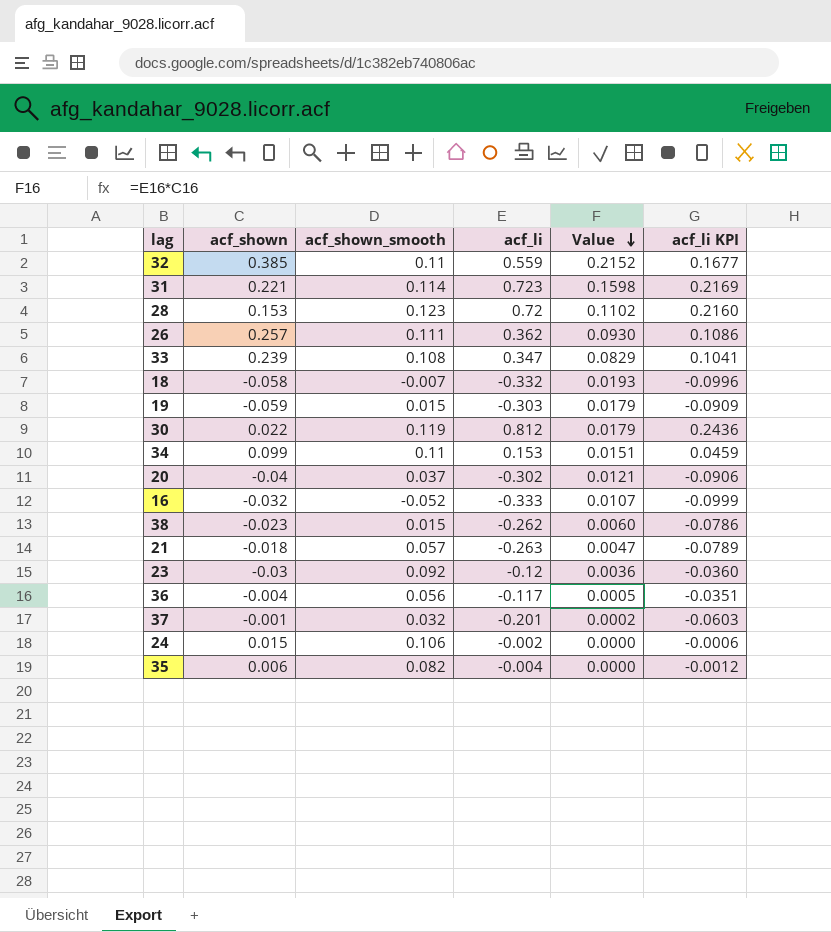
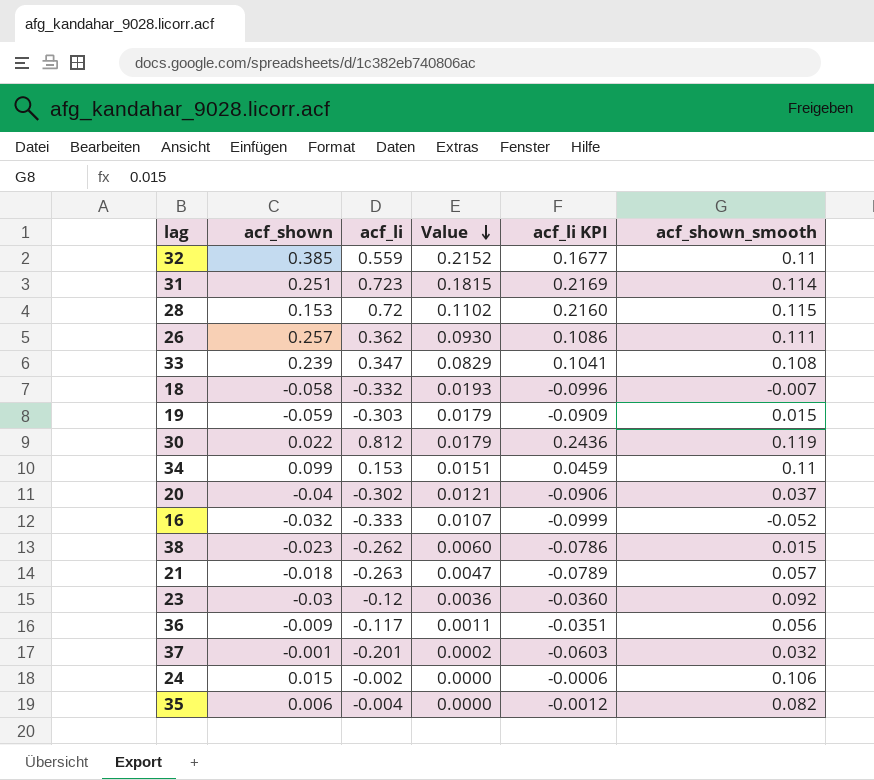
column acf_shown_smooth | position: 3 -> 6
31 | acf_shown: 0.221 -> 0.251
31 | Value: 0.1598 -> 0.1815
28 | acf_shown_smooth: 0.123 -> 0.115
36 | acf_shown: -0.004 -> -0.009
36 | Value: 0.0005 -> 0.0011

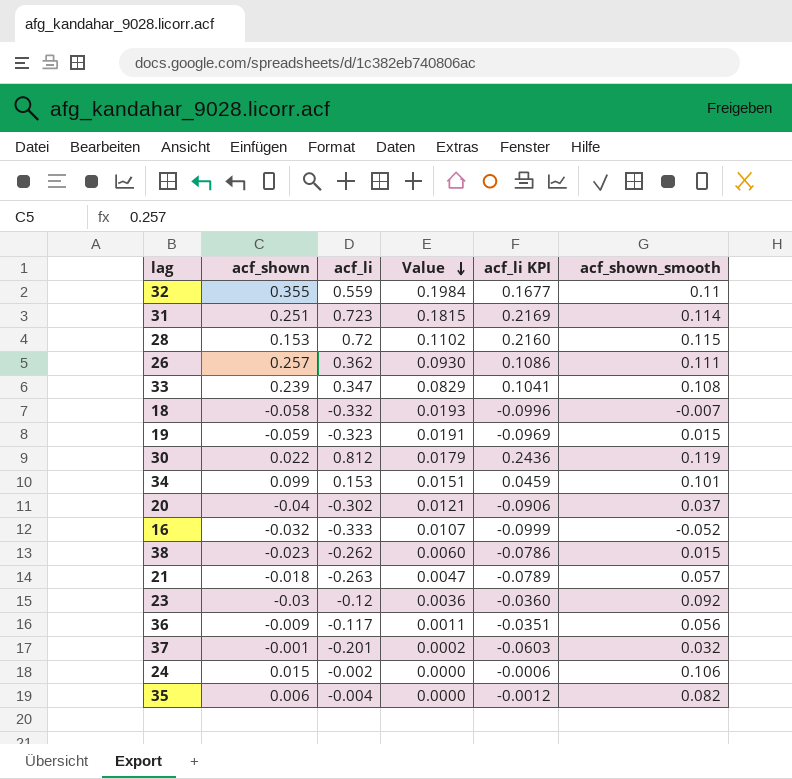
32 | acf_shown: 0.385 -> 0.355
32 | Value: 0.2152 -> 0.1984
19 | acf_li: -0.303 -> -0.323
19 | Value: 0.0179 -> 0.0191
19 | acf_li KPI: -0.0909 -> -0.0969
34 | acf_shown_smooth: 0.11 -> 0.101

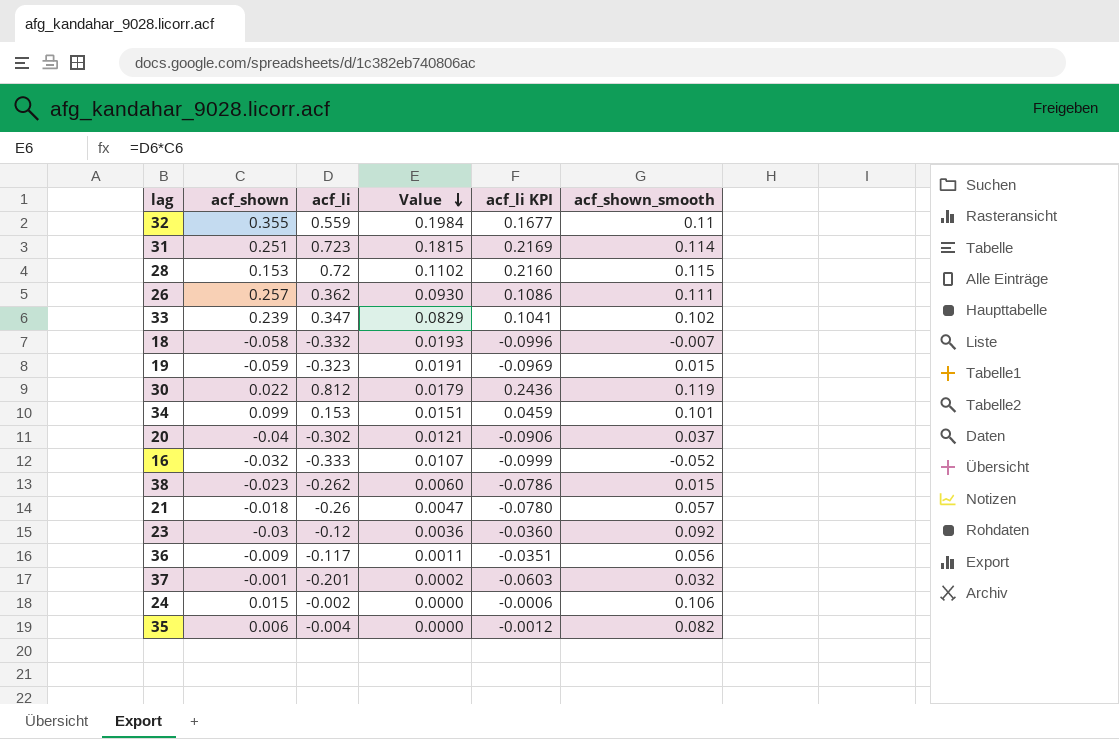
33 | acf_shown_smooth: 0.108 -> 0.102
21 | acf_li: -0.263 -> -0.26
21 | acf_li KPI: -0.0789 -> -0.0780

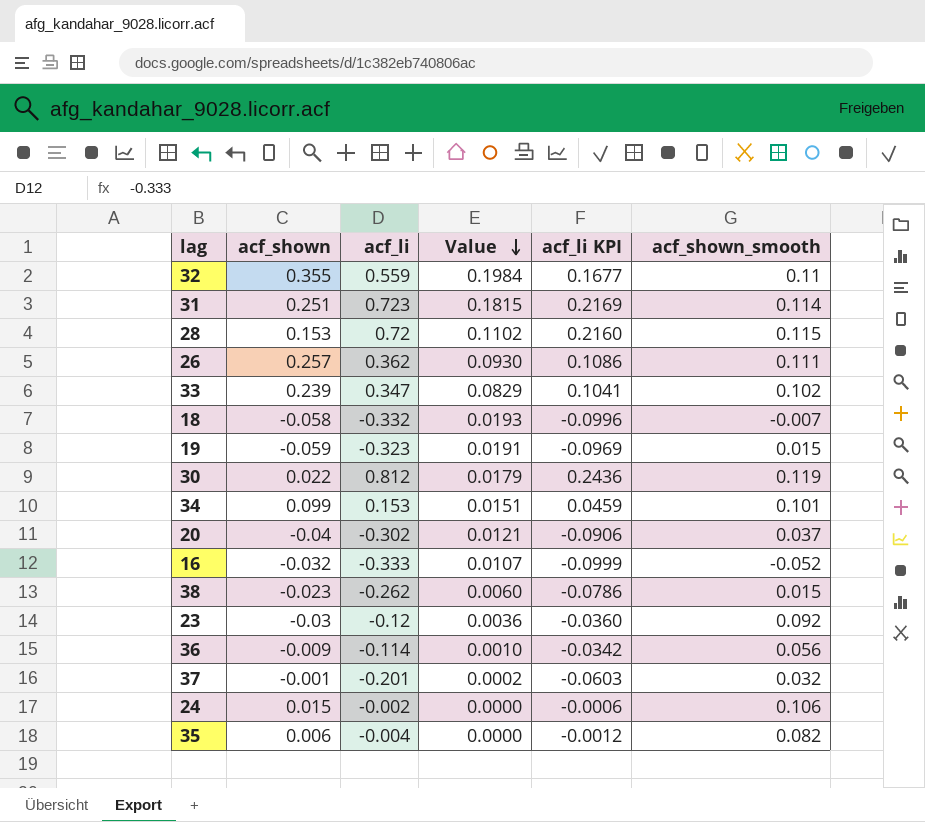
row 21: -0.018 | -0.26 | 0.0047 | -0.0780 | 0.057 -> none
36 | acf_li: -0.117 -> -0.114
36 | Value: 0.0011 -> 0.0010
36 | acf_li KPI: -0.0351 -> -0.0342

